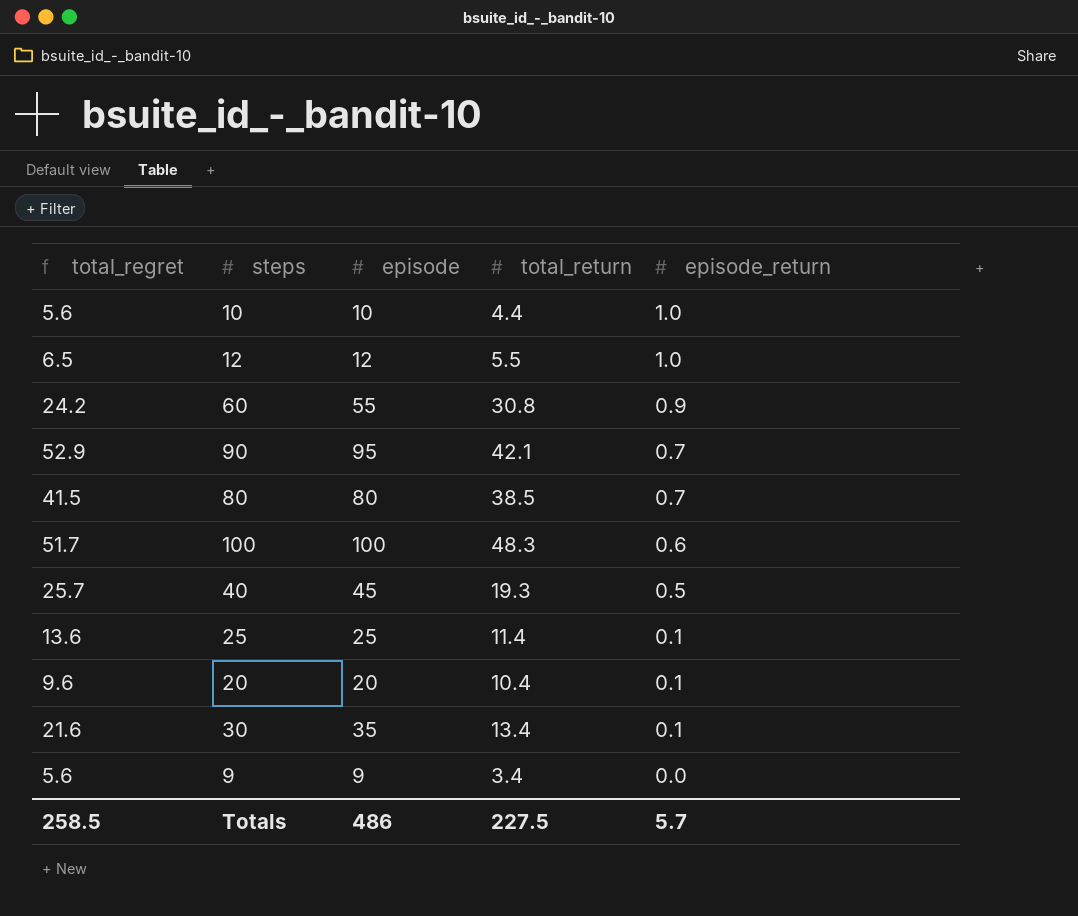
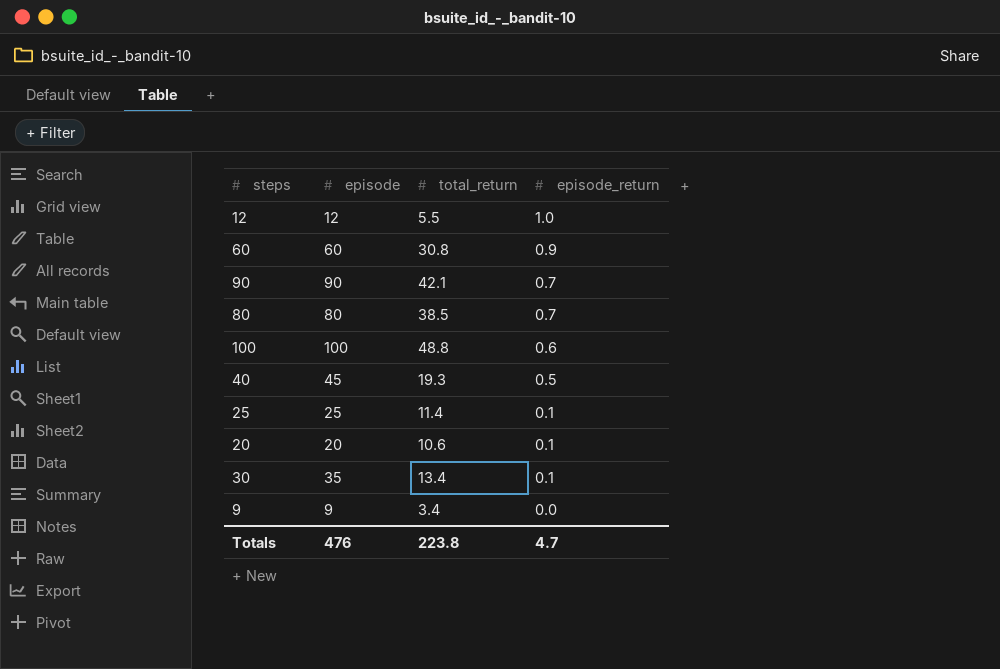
column total_regret | formula: [episode] - [total_return] -> none
row 10: 5.6 | 10 | 4.4 | 1.0 -> none
60 | episode: 55 -> 60
90 | episode: 95 -> 90
100 | total_return: 48.3 -> 48.8
20 | total_return: 10.4 -> 10.6
Totals | episode: 486 -> 476
Totals | total_return: 227.5 -> 223.8
Totals | episode_return: 5.7 -> 4.7

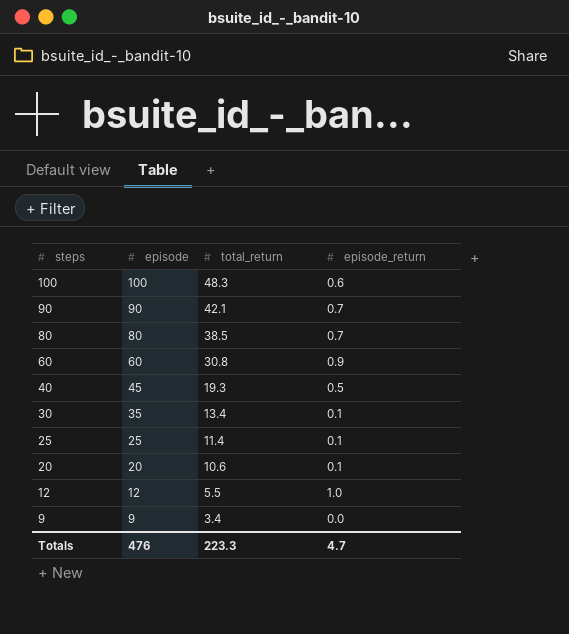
row order: episode_return descending -> steps descending
100 | total_return: 48.8 -> 48.3
Totals | total_return: 223.8 -> 223.3

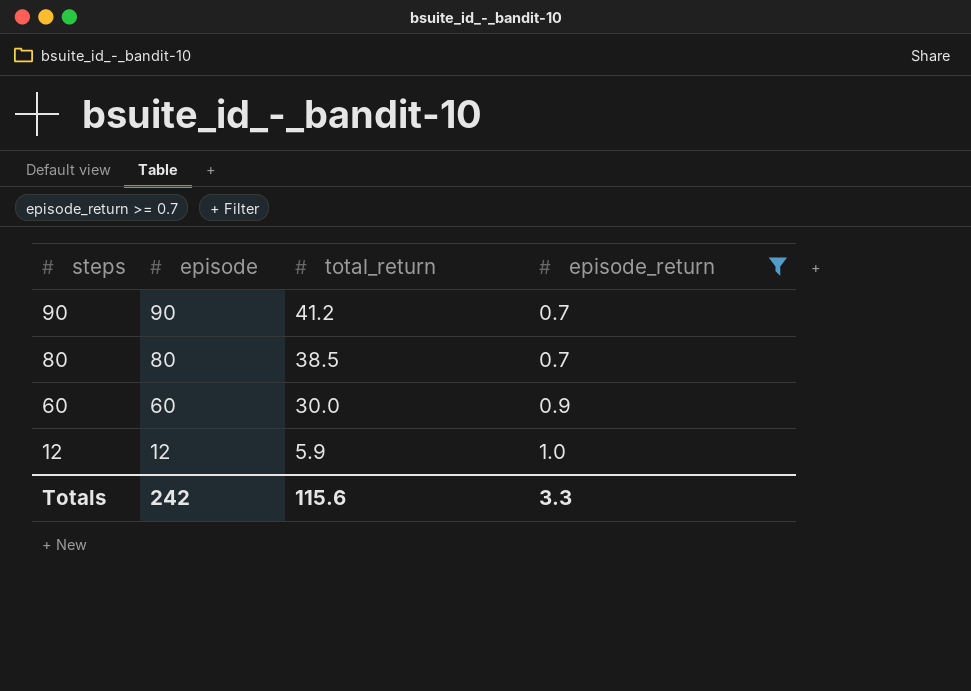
filter: none -> episode_return >= 0.7
90 | total_return: 42.1 -> 41.2
60 | total_return: 30.8 -> 30.0
12 | total_return: 5.5 -> 5.9
Totals | episode: 476 -> 242
Totals | total_return: 223.3 -> 115.6
Totals | episode_return: 4.7 -> 3.3

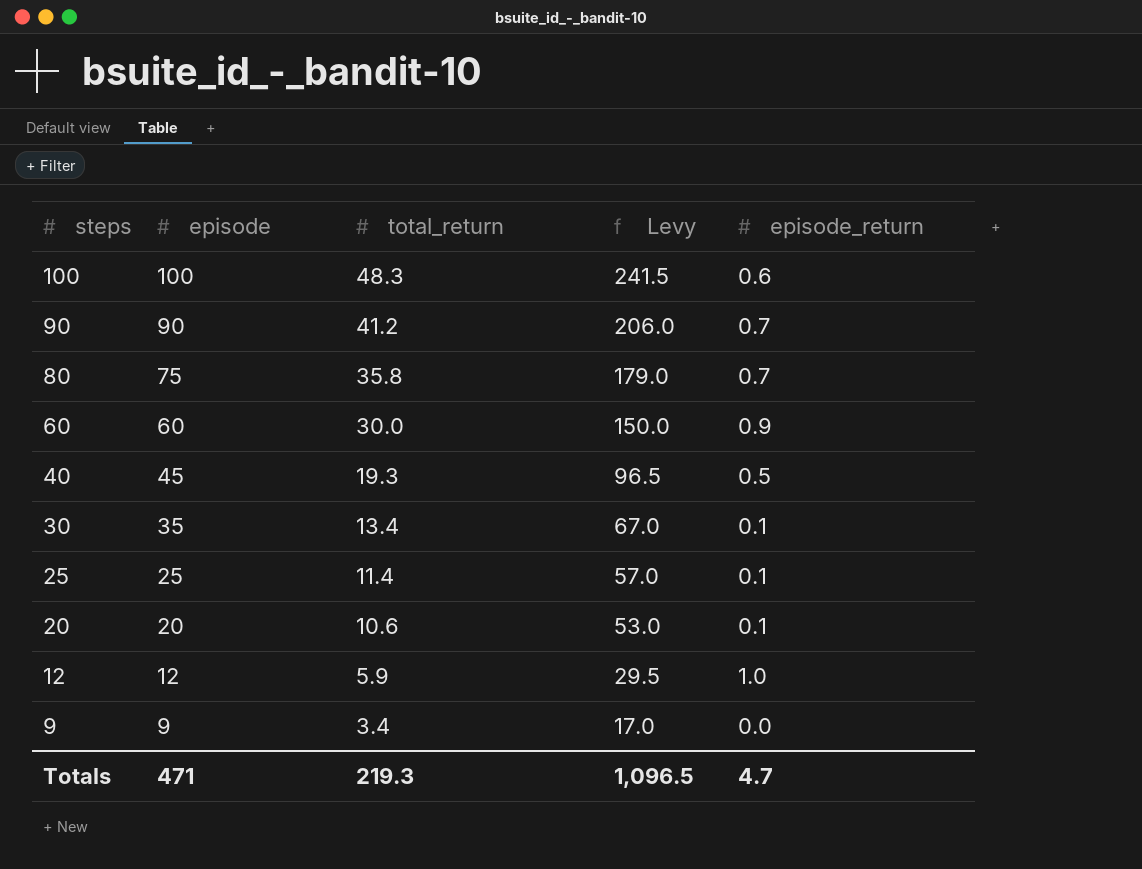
filter: episode_return >= 0.7 -> none
column Levy | formula: none -> [total_return] * 5
80 | episode: 80 -> 75
80 | total_return: 38.5 -> 35.8
Totals | episode: 242 -> 471
Totals | total_return: 115.6 -> 219.3
Totals | episode_return: 3.3 -> 4.7

